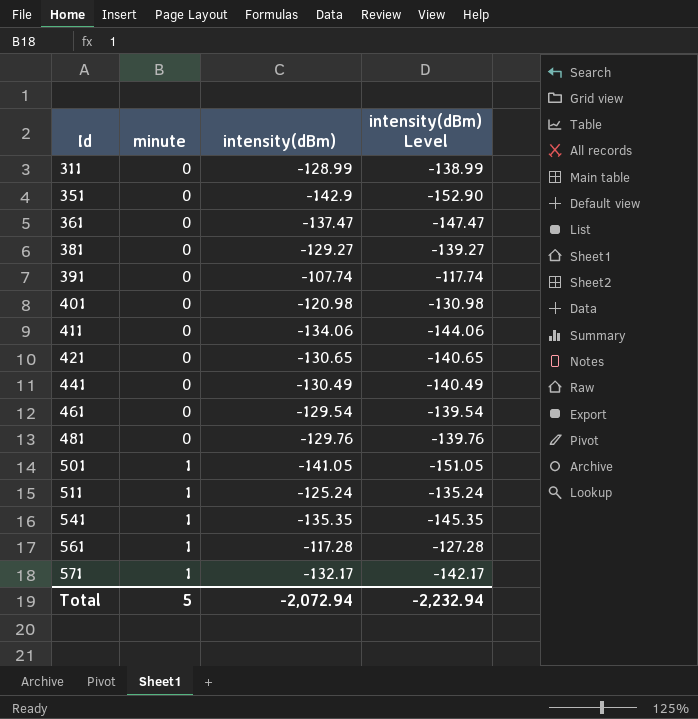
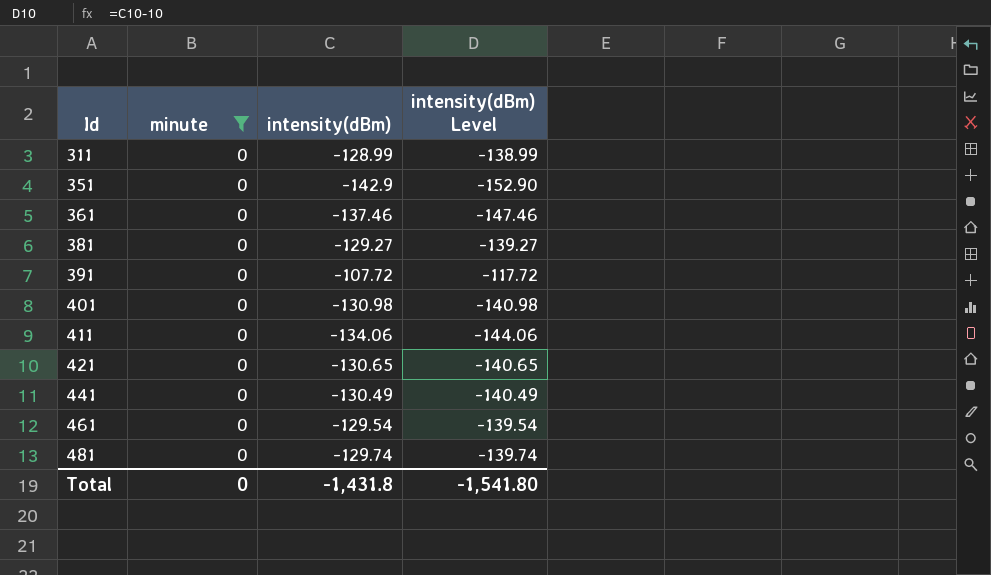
filter: none -> minute = 0
361 | intensity(dBm): -137.47 -> -137.46
361 | intensity(dBm) Level: -147.47 -> -147.46
391 | intensity(dBm): -107.74 -> -107.72
391 | intensity(dBm) Level: -117.74 -> -117.72
401 | intensity(dBm): -120.98 -> -130.98
401 | intensity(dBm) Level: -130.98 -> -140.98
481 | intensity(dBm): -129.76 -> -129.74
481 | intensity(dBm) Level: -139.76 -> -139.74
Total | minute: 5 -> 0
Total | intensity(dBm): -2,072.94 -> -1,431.8
Total | intensity(dBm) Level: -2,232.94 -> -1,541.80

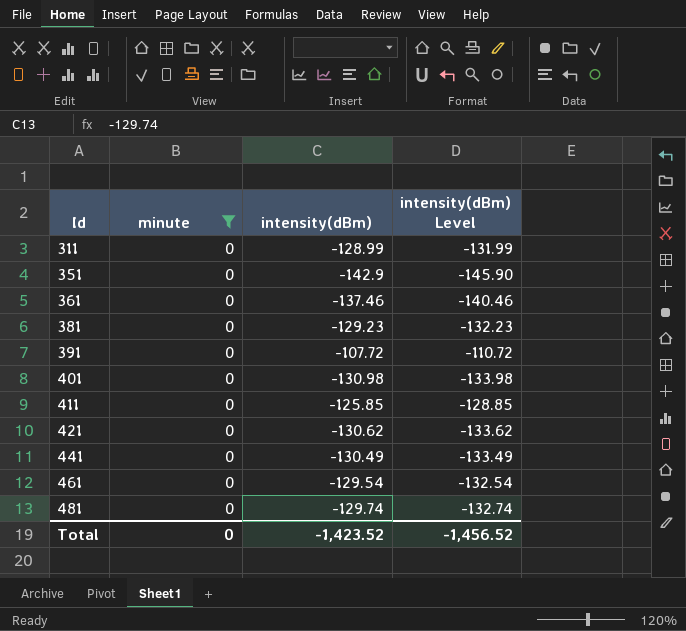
column intensity(dBm) Level | formula: [intensity(dBm)] - 10 -> [intensity(dBm)] - 3
381 | intensity(dBm): -129.27 -> -129.23
411 | intensity(dBm): -134.06 -> -125.85
421 | intensity(dBm): -130.65 -> -130.62
Total | intensity(dBm): -1,431.8 -> -1,423.52
Total | intensity(dBm) Level: -1,541.80 -> -1,456.52

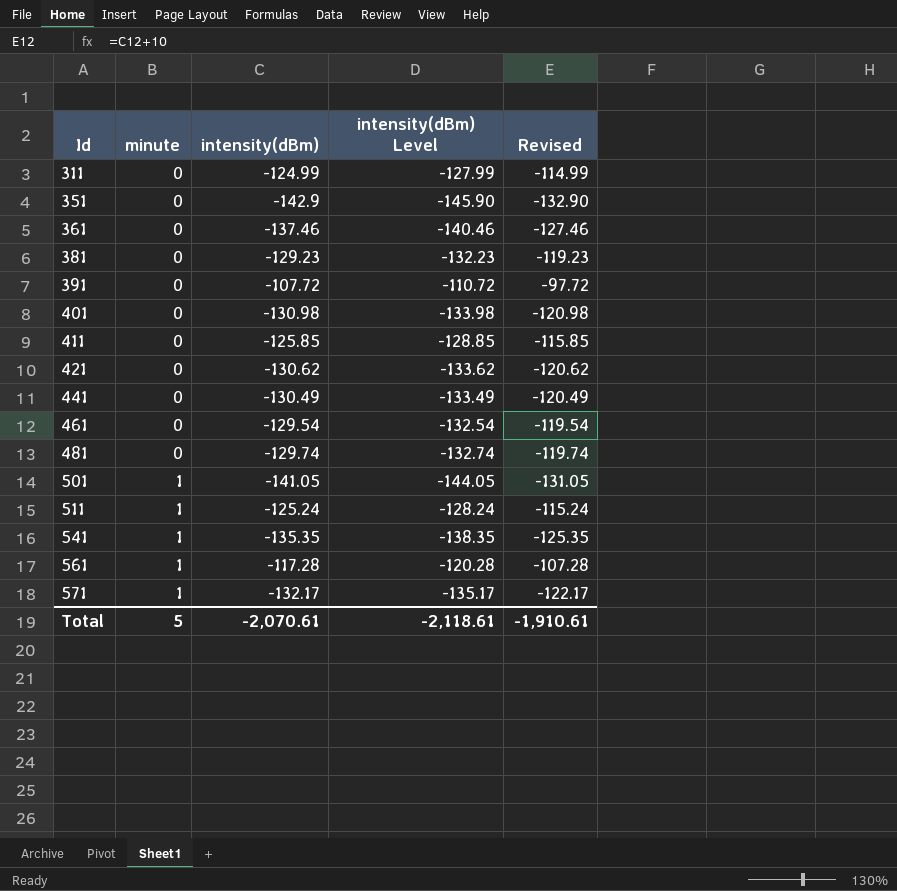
filter: minute = 0 -> none
column Revised | formula: none -> [intensity(dBm)] + 10
311 | intensity(dBm): -128.99 -> -124.99
311 | intensity(dBm) Level: -131.99 -> -127.99
Total | minute: 0 -> 5
Total | intensity(dBm): -1,423.52 -> -2,070.61
Total | intensity(dBm) Level: -1,456.52 -> -2,118.61

